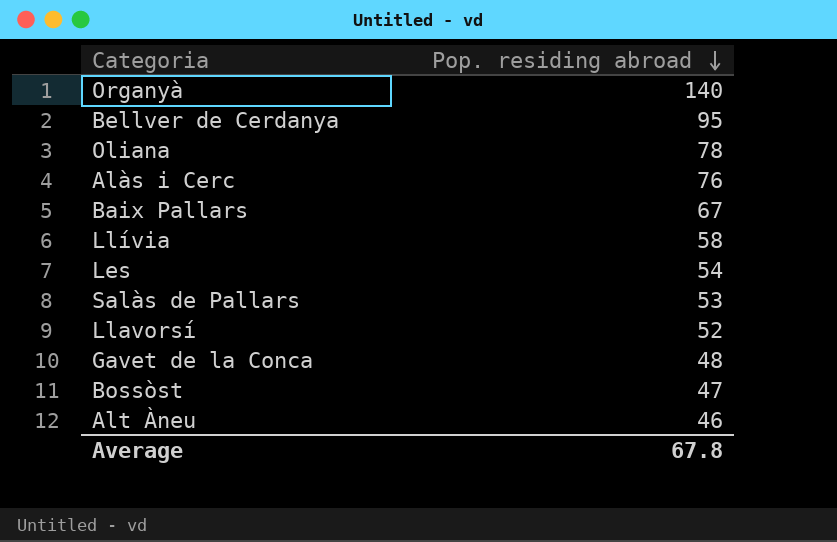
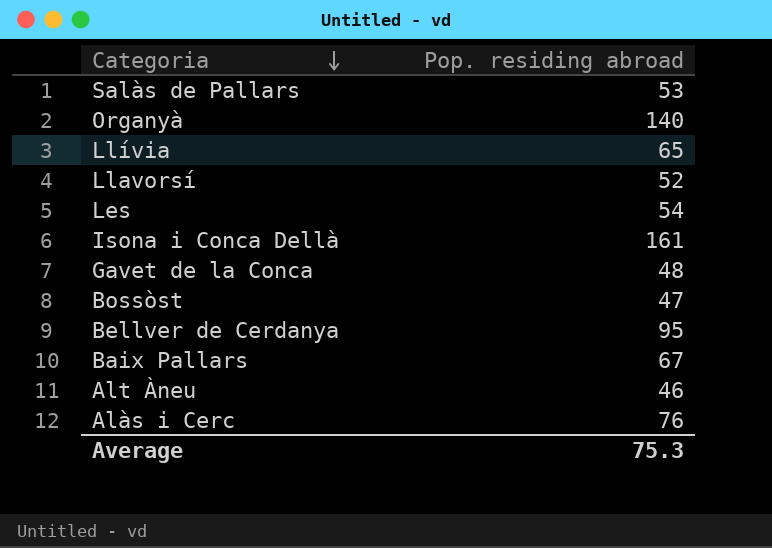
row order: Pop. residing abroad descending -> Categoria descending
row Oliana: 78 -> none
Llívia | Pop. residing abroad: 58 -> 65
row Isona i Conca Dellà: none -> 161
Average | Pop. residing abroad: 67.8 -> 75.3

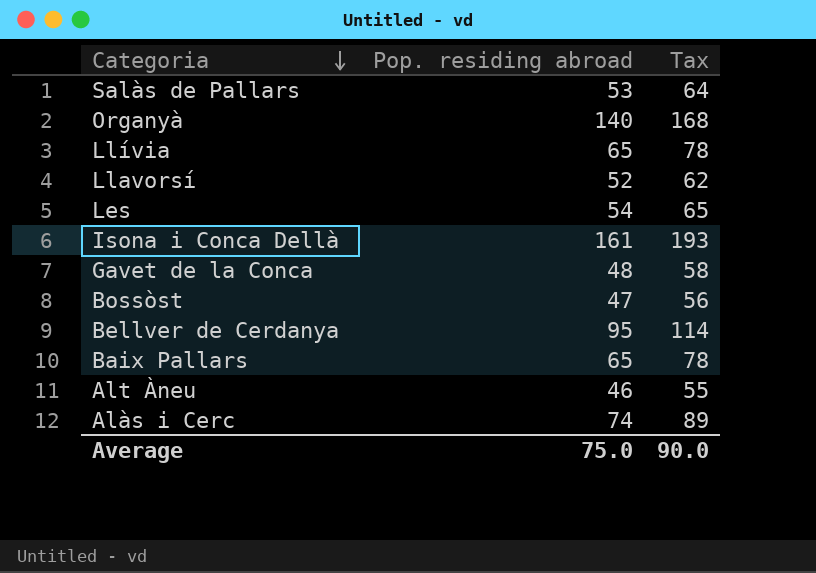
column Tax | formula: none -> [Pop. residing abroad] * 1.2
Baix Pallars | Pop. residing abroad: 67 -> 65
Alàs i Cerc | Pop. residing abroad: 76 -> 74
Average | Pop. residing abroad: 75.3 -> 75.0

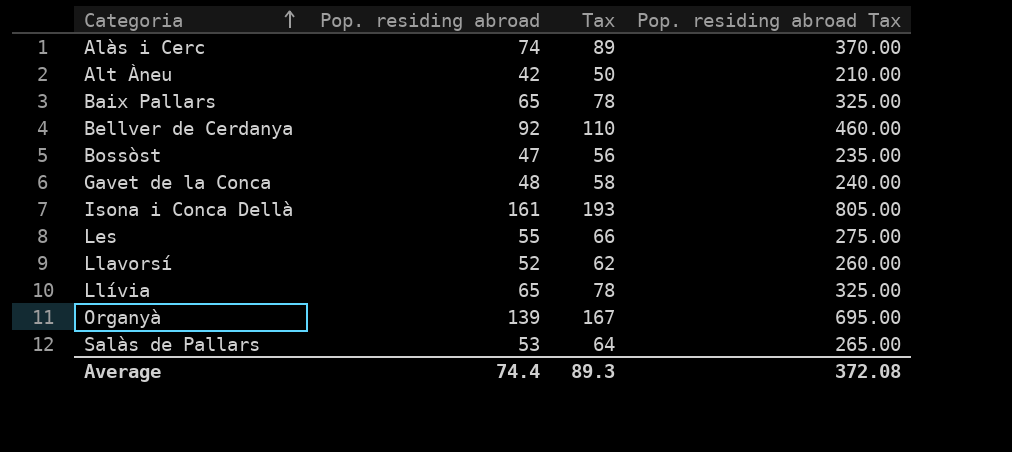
row order: Categoria descending -> Categoria ascending
column Pop. residing abroad Tax | formula: none -> [Pop. residing abroad] * 5
Alt Àneu | Pop. residing abroad: 46 -> 42
Alt Àneu | Tax: 55 -> 50
Bellver de Cerdanya | Pop. residing abroad: 95 -> 92
Bellver de Cerdanya | Tax: 114 -> 110
Les | Pop. residing abroad: 54 -> 55
Les | Tax: 65 -> 66
Organyà | Pop. residing abroad: 140 -> 139
Organyà | Tax: 168 -> 167
Average | Pop. residing abroad: 75.0 -> 74.4
Average | Tax: 90.0 -> 89.3

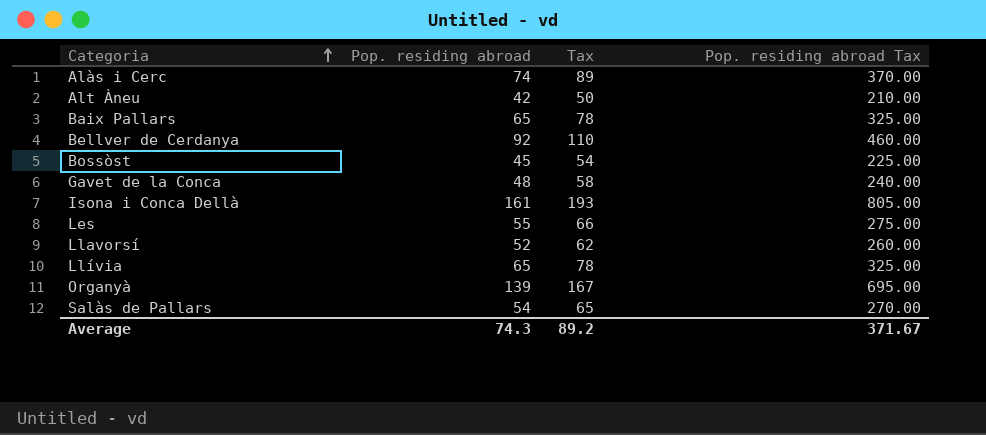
Bossòst | Pop. residing abroad: 47 -> 45
Bossòst | Tax: 56 -> 54
Bossòst | Pop. residing abroad Tax: 235.00 -> 225.00
Salàs de Pallars | Pop. residing abroad: 53 -> 54
Salàs de Pallars | Tax: 64 -> 65
Salàs de Pallars | Pop. residing abroad Tax: 265.00 -> 270.00
Average | Pop. residing abroad: 74.4 -> 74.3
Average | Tax: 89.3 -> 89.2
Average | Pop. residing abroad Tax: 372.08 -> 371.67

